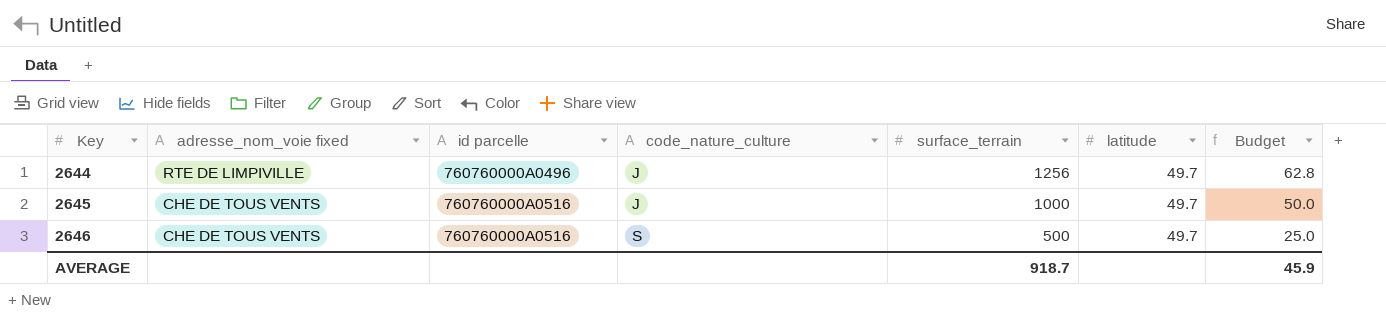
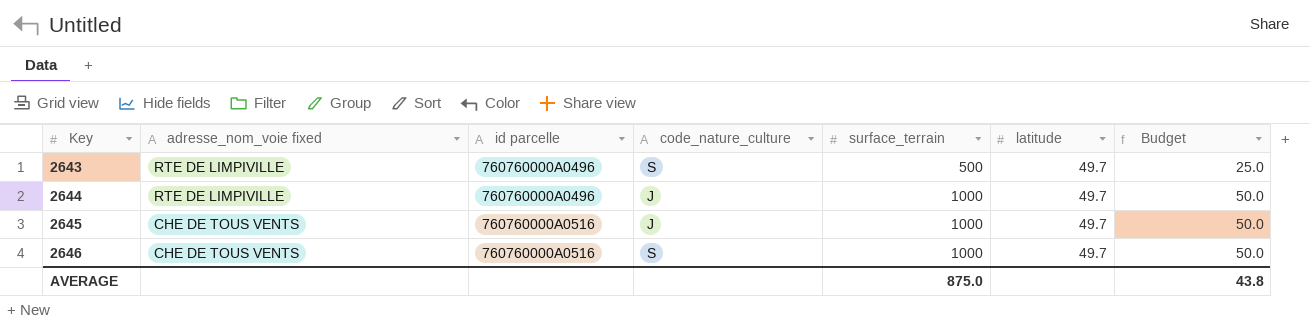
row 2643: none -> RTE DE LIMPIVILLE | 760760000A0496 | S | 500 | 49.7 | 25.0
2644 | surface_terrain: 1256 -> 1000
2644 | Budget: 62.8 -> 50.0
2646 | surface_terrain: 500 -> 1000
2646 | Budget: 25.0 -> 50.0
AVERAGE | surface_terrain: 918.7 -> 875.0
AVERAGE | Budget: 45.9 -> 43.8

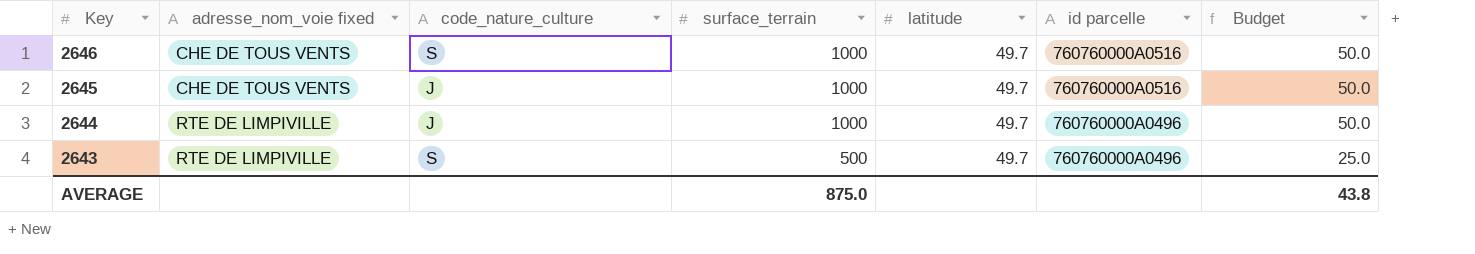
row order: Key ascending -> Key descending
column id parcelle | position: 3 -> 6

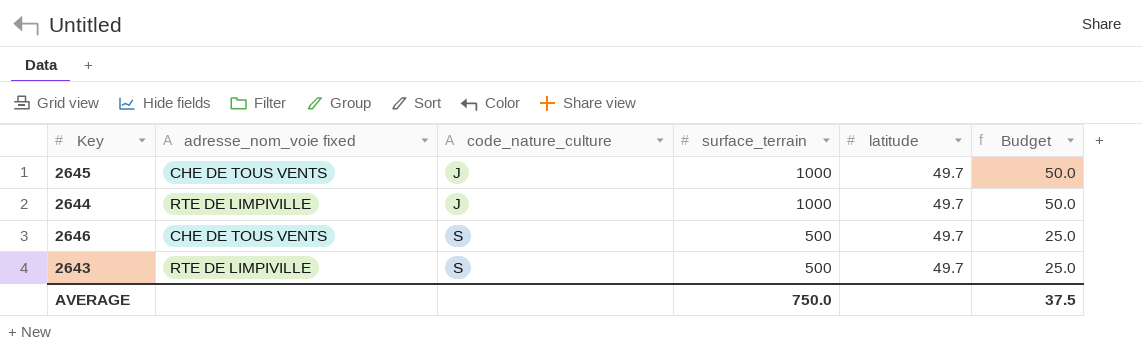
row order: Key descending -> code_nature_culture ascending
column id parcelle | position: 6 -> none
2646 | surface_terrain: 1000 -> 500
2646 | Budget: 50.0 -> 25.0
AVERAGE | surface_terrain: 875.0 -> 750.0
AVERAGE | Budget: 43.8 -> 37.5

